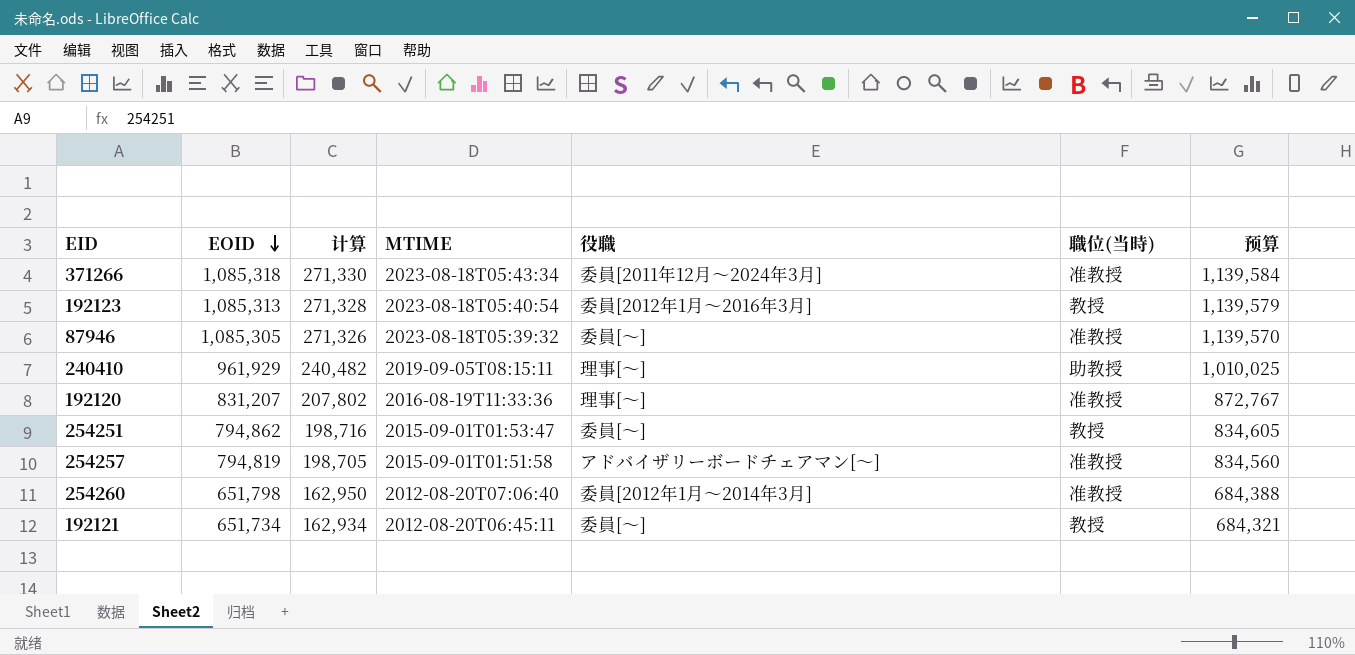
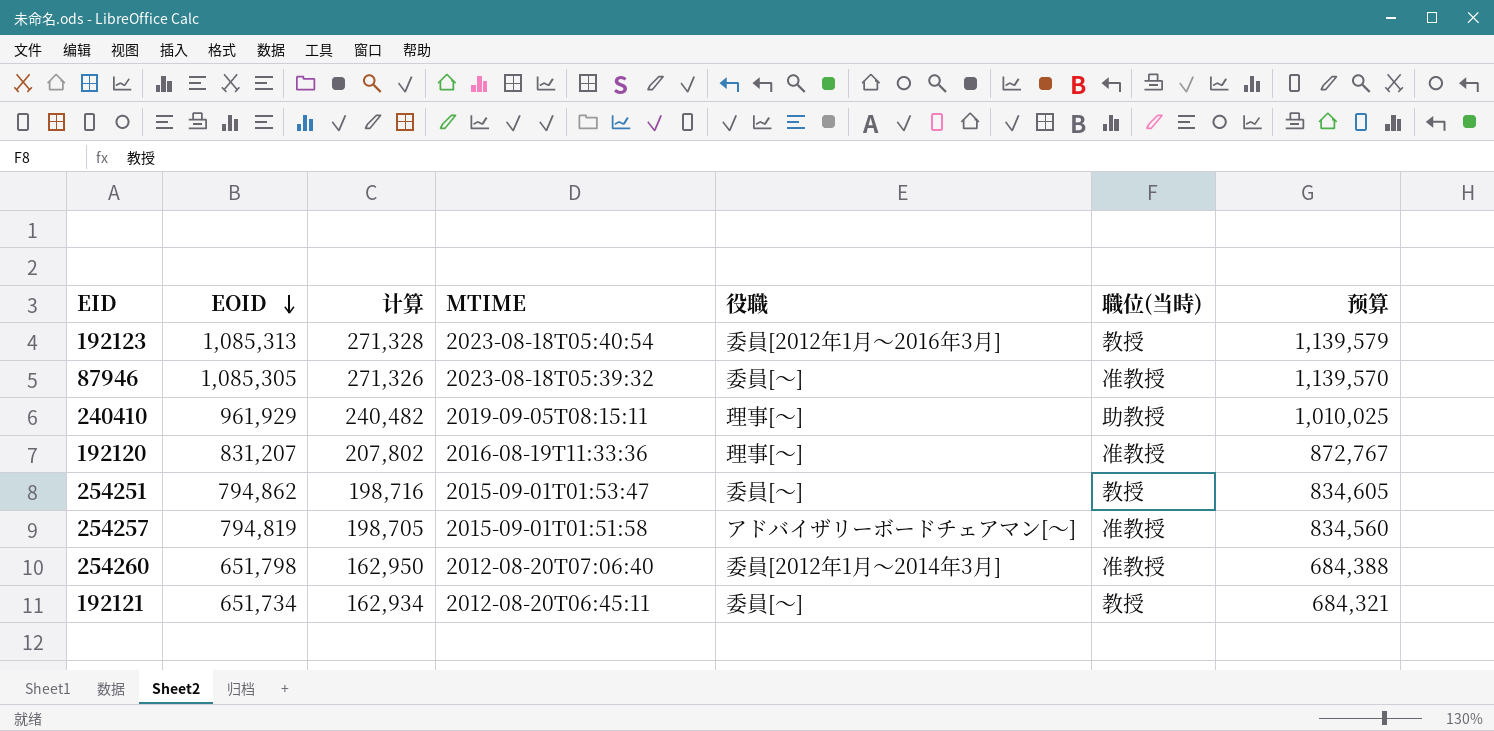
row 371266: 1,085,318 | 271,330 | 2023-08-18T05:43:34 | 委員[2011年12月〜2024年3月] | 准教授 | 1,139,584 -> none

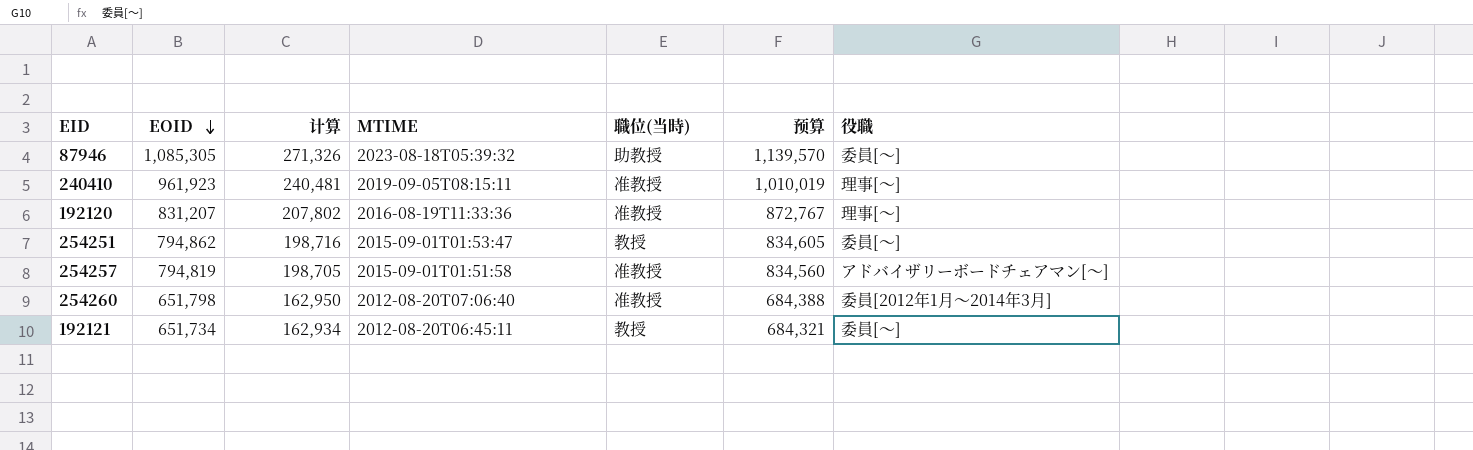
column 役職 | position: 5 -> 7
row 192123: 1,085,313 | 271,328 | 2023-08-18T05:40:54 | 委員[2012年1月〜2016年3月] | 教授 | 1,139,579 -> none
87946 | 職位(当時): 准教授 -> 助教授
240410 | EOID: 961,929 -> 961,923
240410 | 计算: 240,482 -> 240,481
240410 | 職位(当時): 助教授 -> 准教授
240410 | 预算: 1,010,025 -> 1,010,019

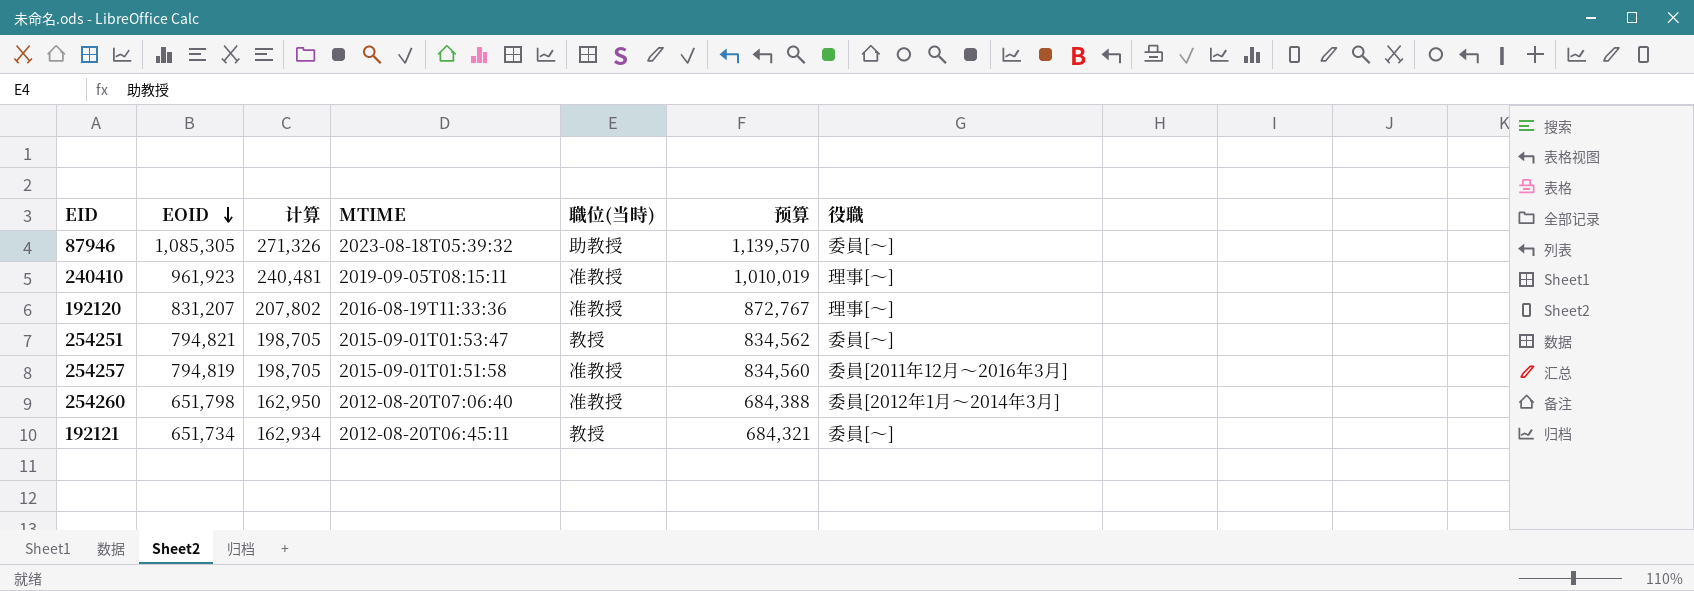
254251 | EOID: 794,862 -> 794,821
254251 | 计算: 198,716 -> 198,705
254251 | 预算: 834,605 -> 834,562
254257 | 役職: アドバイザリーボードチェアマン[〜] -> 委員[2011年12月〜2016年3月]

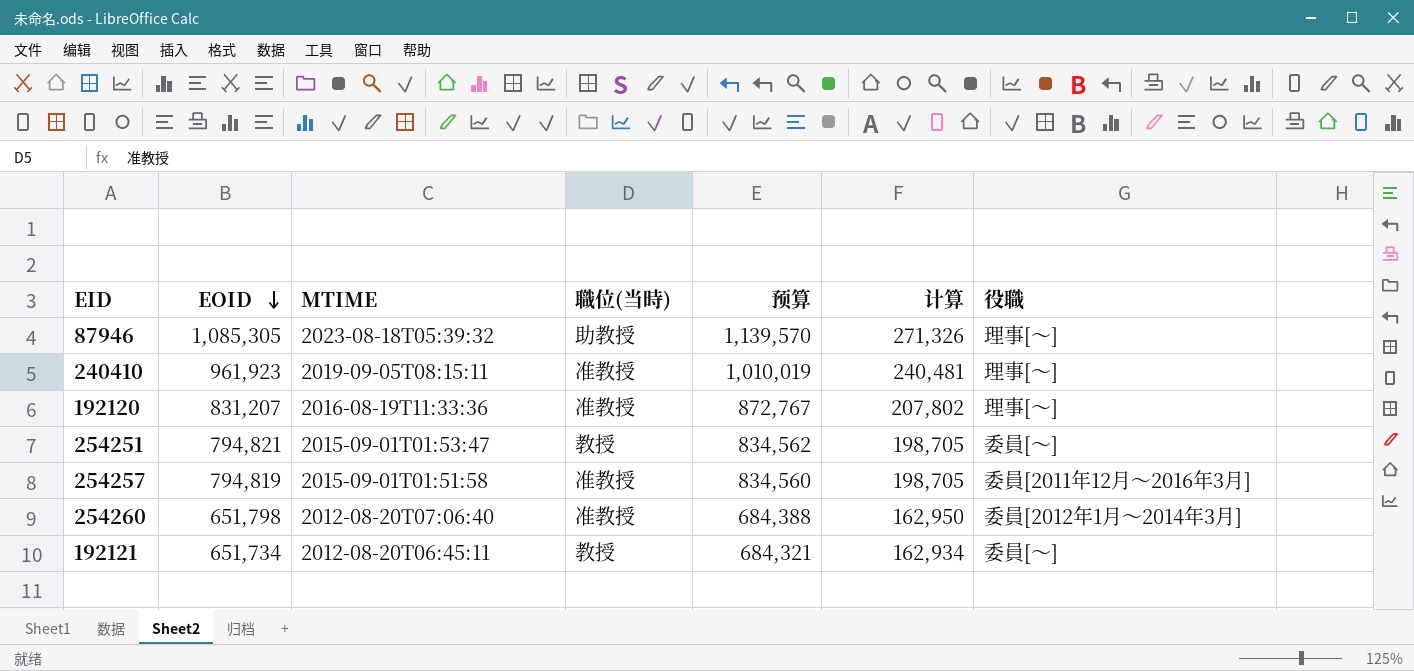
column 计算 | position: 3 -> 6
87946 | 役職: 委員[〜] -> 理事[〜]

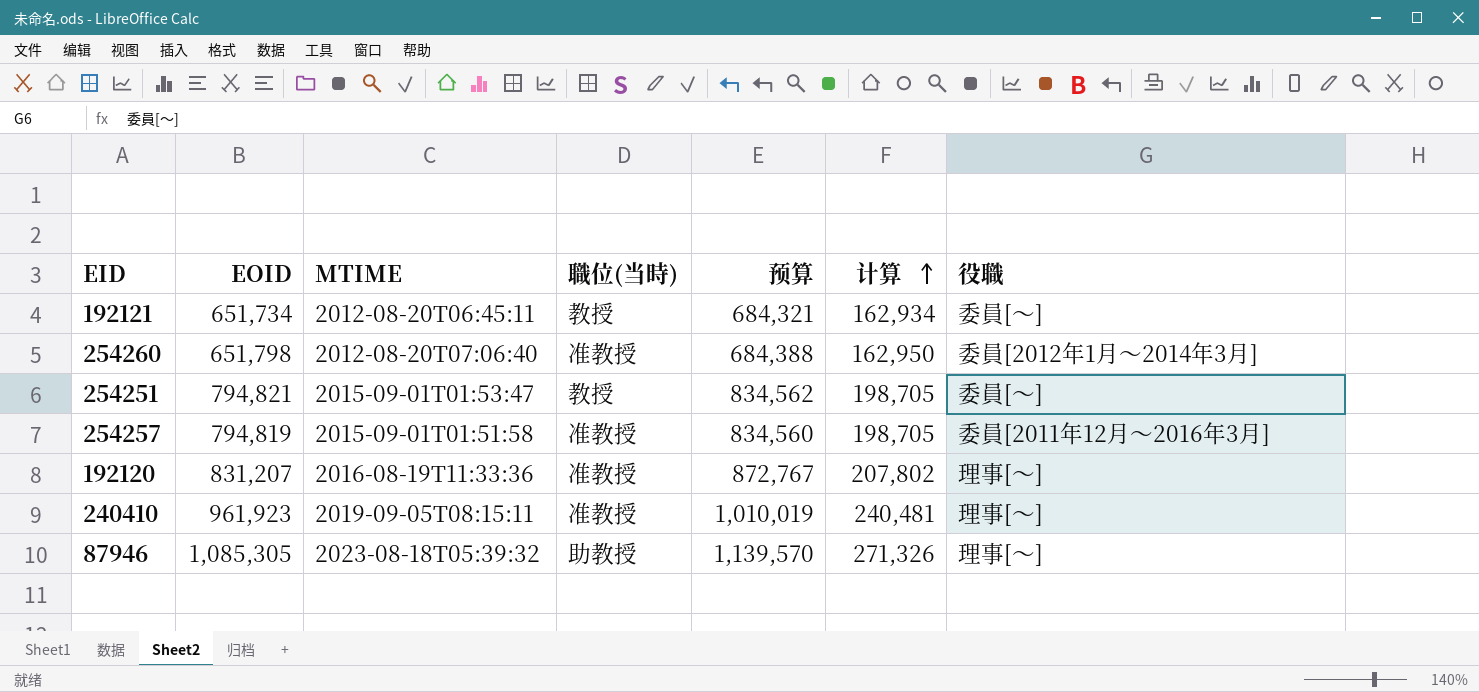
row order: EOID descending -> 计算 ascending

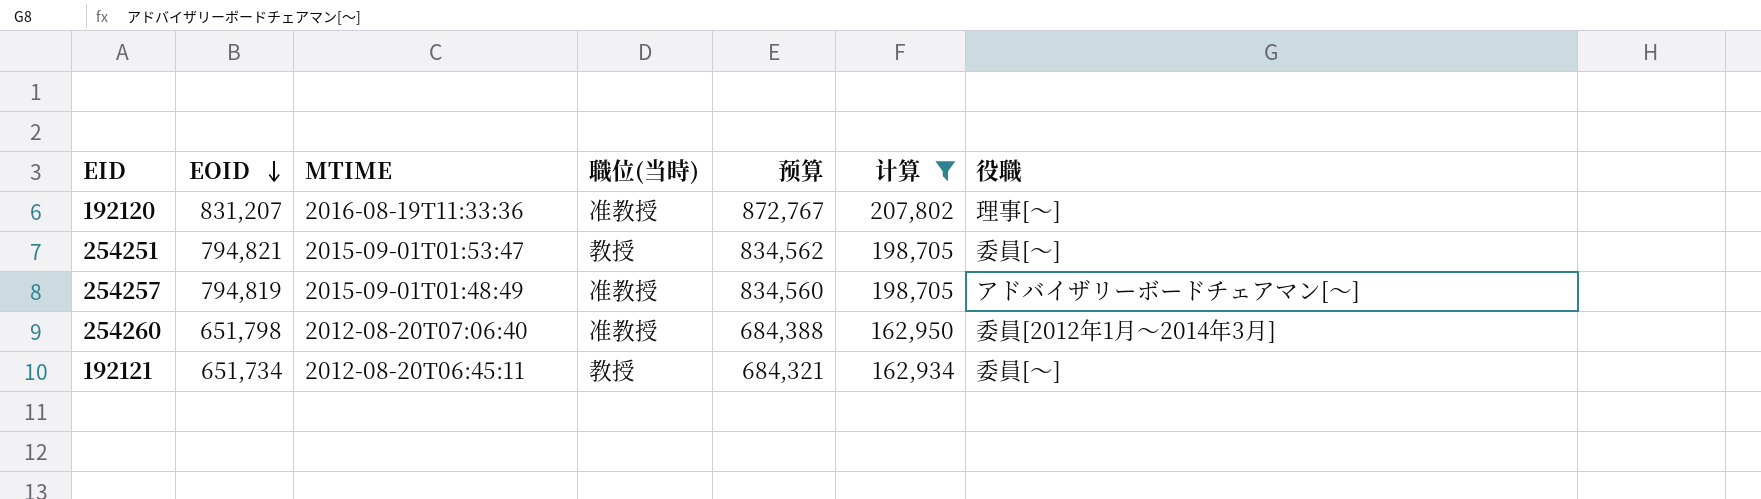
filter: none -> 计算 <= 207,802
row order: 计算 ascending -> EOID descending
254257 | MTIME: 2015-09-01T01:51:58 -> 2015-09-01T01:48:49
254257 | 役職: 委員[2011年12月〜2016年3月] -> アドバイザリーボードチェアマン[〜]

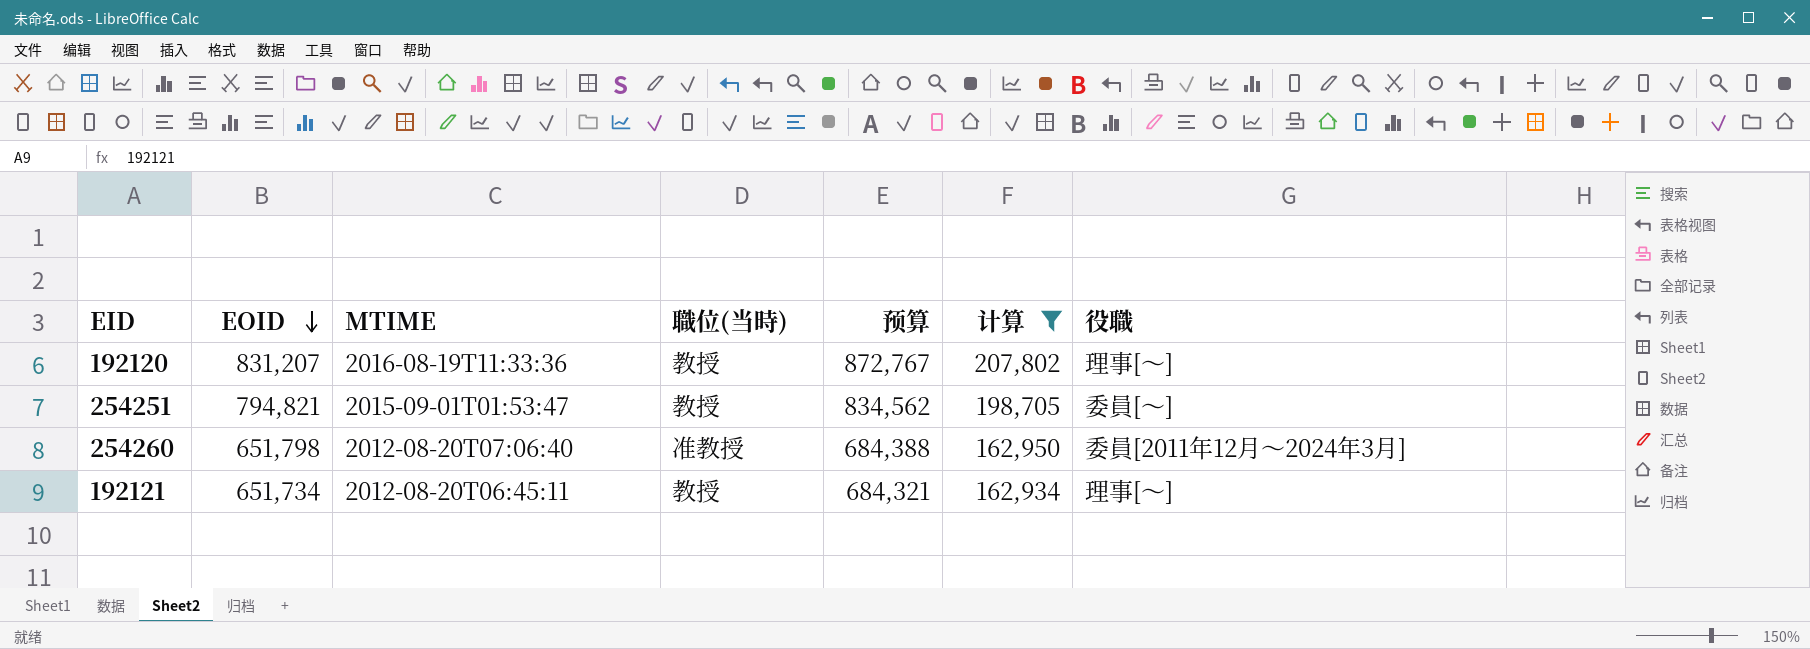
row 254257: 794,819 | 2015-09-01T01:48:49 | 准教授 | 834,560 | 198,705 | アドバイザリーボードチェアマン[〜] -> none
192120 | 職位(当時): 准教授 -> 教授
254260 | 役職: 委員[2012年1月〜2014年3月] -> 委員[2011年12月〜2024年3月]
192121 | 役職: 委員[〜] -> 理事[〜]

